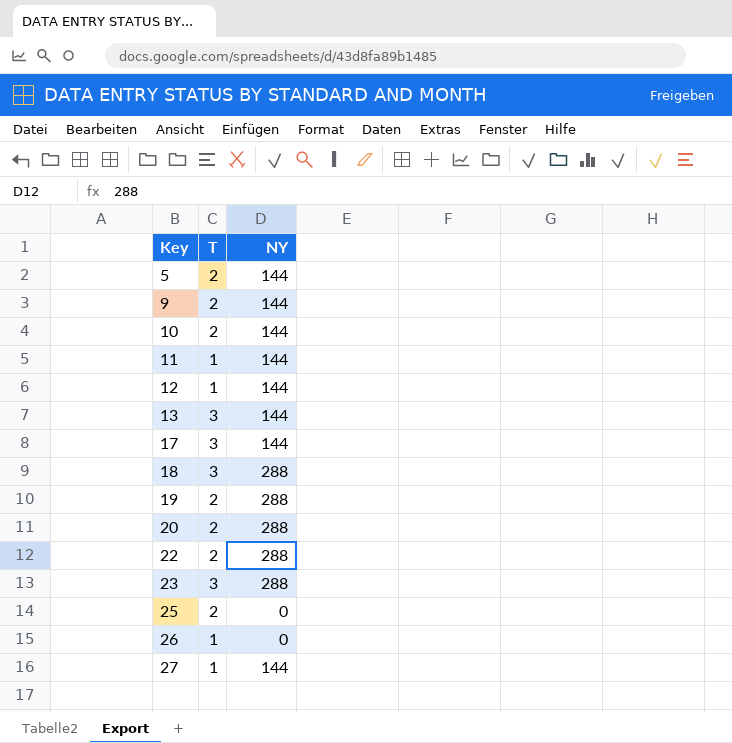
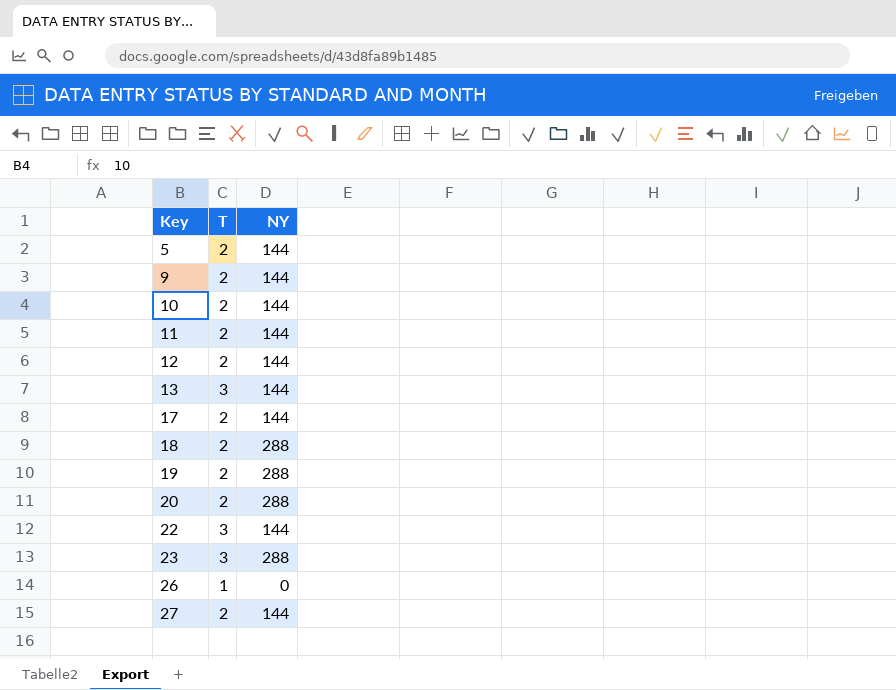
row 25: 2 | 0 -> none
11 | T: 1 -> 2
12 | T: 1 -> 2
17 | T: 3 -> 2
18 | T: 3 -> 2
22 | T: 2 -> 3
22 | NY: 288 -> 144
27 | T: 1 -> 2

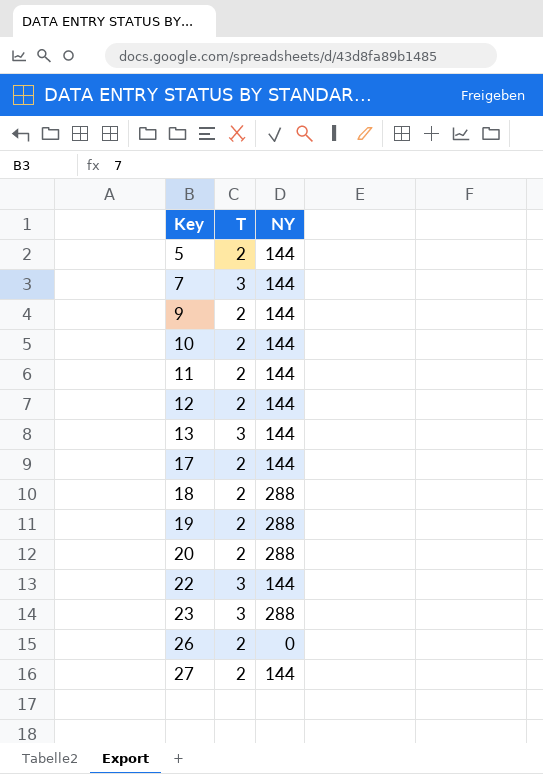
row 7: none -> 3 | 144
26 | T: 1 -> 2

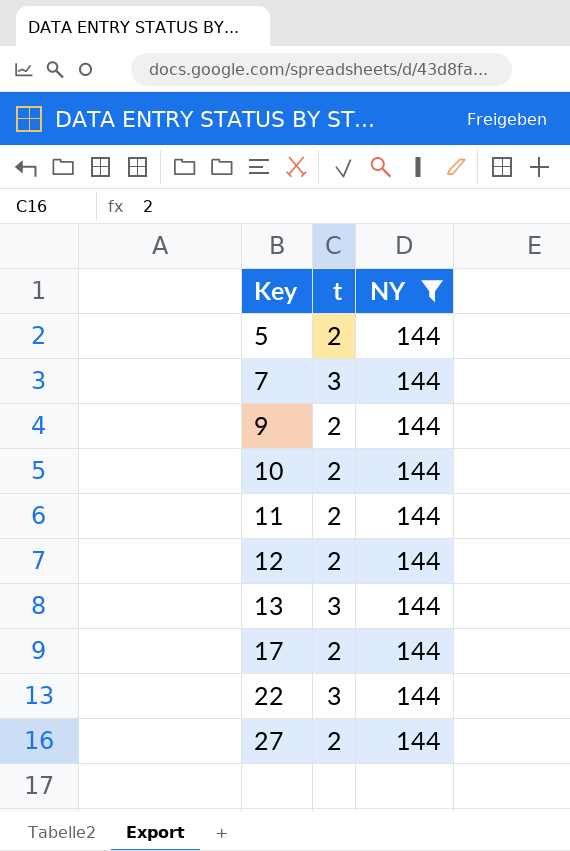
filter: none -> NY = 144
column name: T -> t

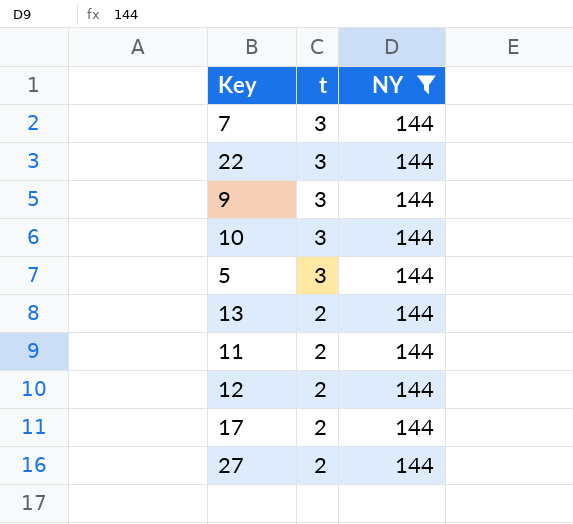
row order: Key ascending -> t descending
9 | t: 2 -> 3
10 | t: 2 -> 3
5 | t: 2 -> 3
13 | t: 3 -> 2

